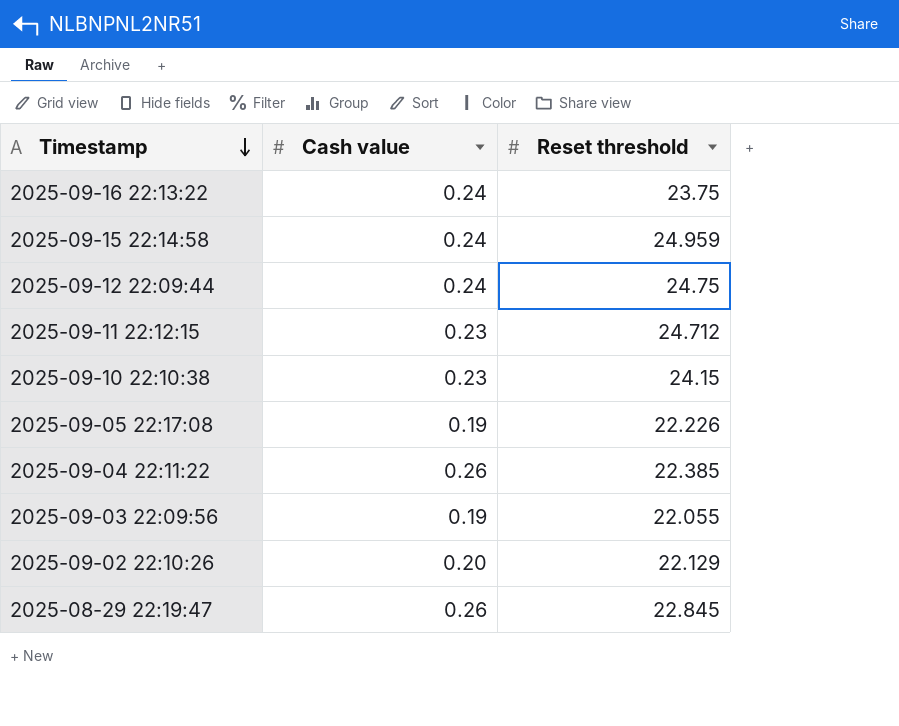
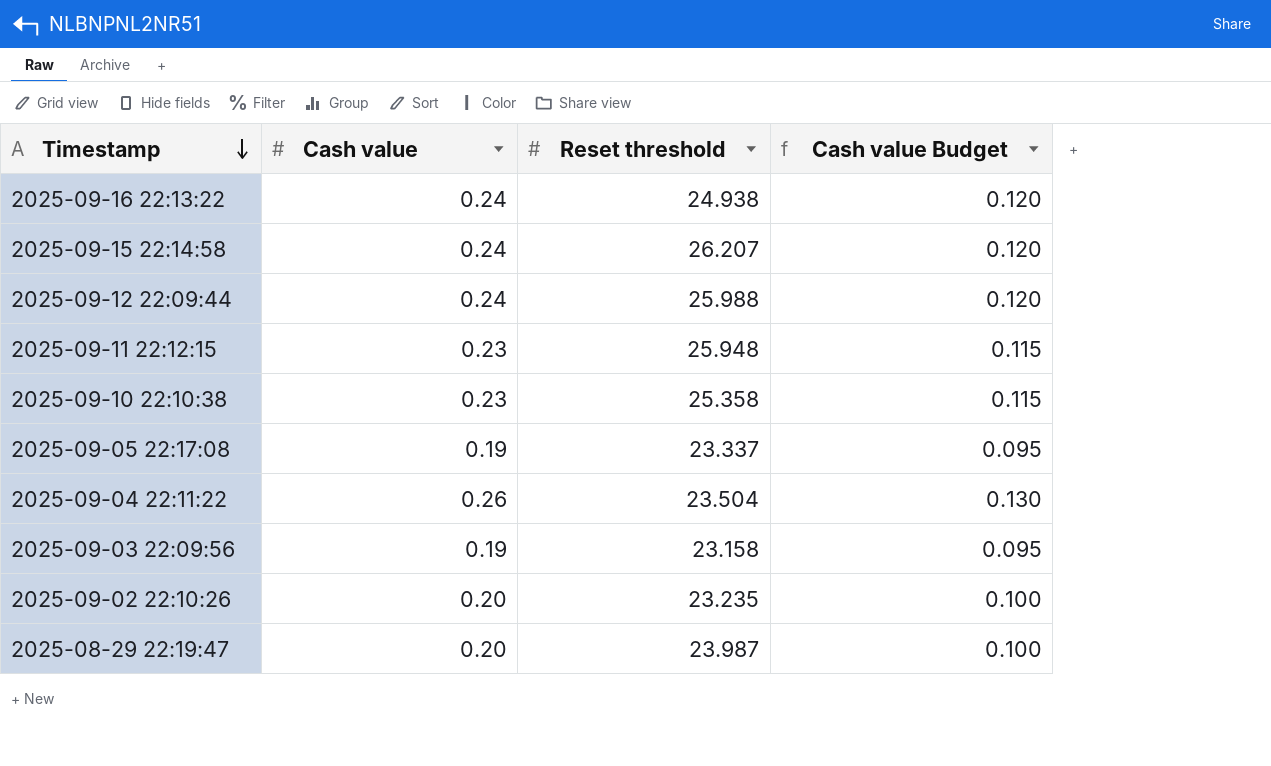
column Cash value Budget | formula: none -> [Cash value] * 0.5
2025-09-16 22:13:22 | Reset threshold: 23.75 -> 24.938
2025-09-15 22:14:58 | Reset threshold: 24.959 -> 26.207
2025-09-12 22:09:44 | Reset threshold: 24.75 -> 25.988
2025-09-11 22:12:15 | Reset threshold: 24.712 -> 25.948
2025-09-10 22:10:38 | Reset threshold: 24.15 -> 25.358
2025-09-05 22:17:08 | Reset threshold: 22.226 -> 23.337
2025-09-04 22:11:22 | Reset threshold: 22.385 -> 23.504
2025-09-03 22:09:56 | Reset threshold: 22.055 -> 23.158
2025-09-02 22:10:26 | Reset threshold: 22.129 -> 23.235
2025-08-29 22:19:47 | Cash value: 0.26 -> 0.20
2025-08-29 22:19:47 | Reset threshold: 22.845 -> 23.987

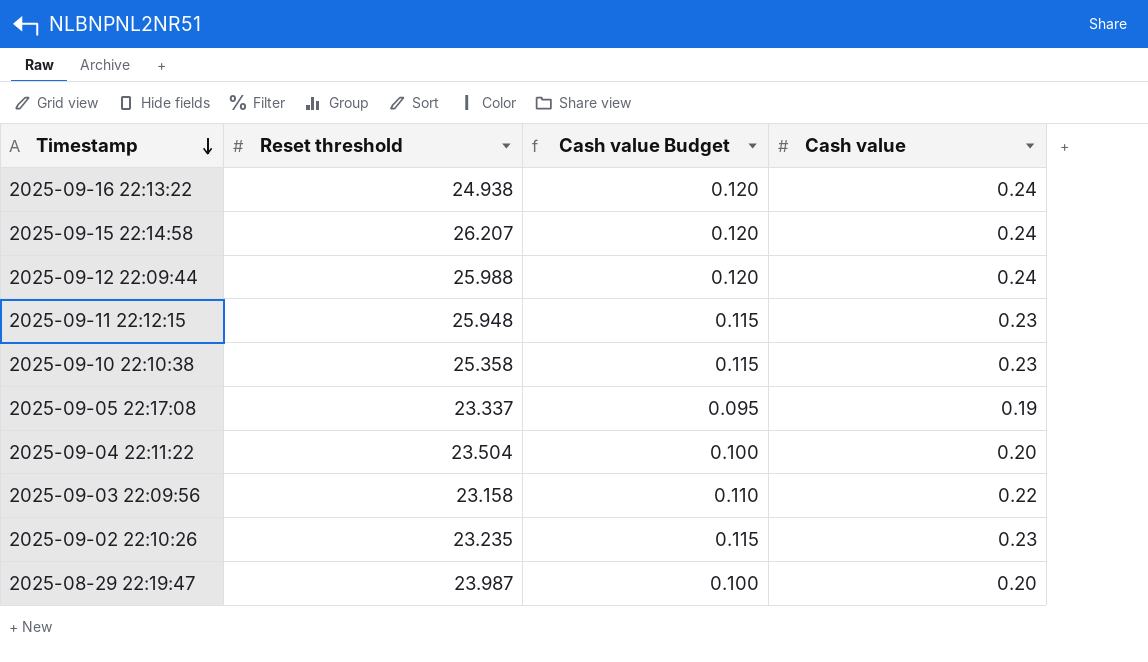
column Cash value | position: 2 -> 4
2025-09-04 22:11:22 | Cash value Budget: 0.130 -> 0.100
2025-09-04 22:11:22 | Cash value: 0.26 -> 0.20
2025-09-03 22:09:56 | Cash value Budget: 0.095 -> 0.110
2025-09-03 22:09:56 | Cash value: 0.19 -> 0.22
2025-09-02 22:10:26 | Cash value Budget: 0.100 -> 0.115
2025-09-02 22:10:26 | Cash value: 0.20 -> 0.23

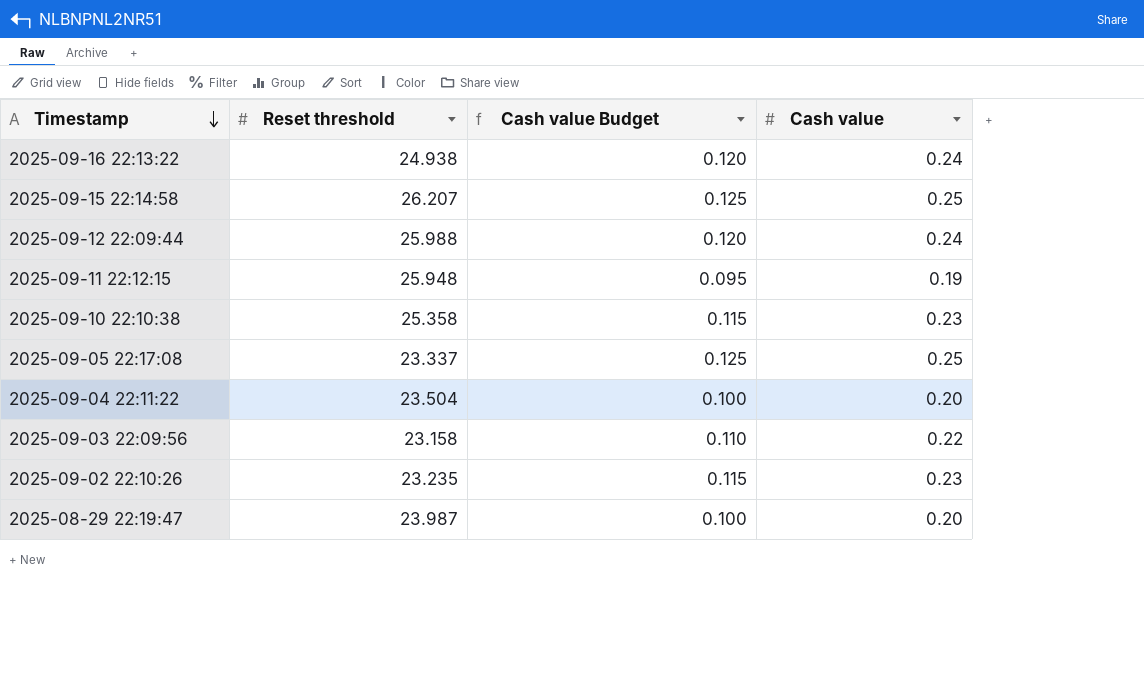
2025-09-15 22:14:58 | Cash value Budget: 0.120 -> 0.125
2025-09-15 22:14:58 | Cash value: 0.24 -> 0.25
2025-09-11 22:12:15 | Cash value Budget: 0.115 -> 0.095
2025-09-11 22:12:15 | Cash value: 0.23 -> 0.19
2025-09-05 22:17:08 | Cash value Budget: 0.095 -> 0.125
2025-09-05 22:17:08 | Cash value: 0.19 -> 0.25

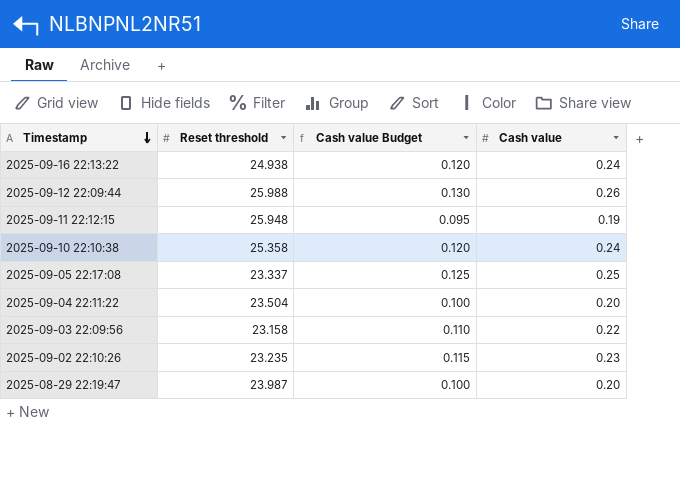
row 2025-09-15 22:14:58: 26.207 | 0.125 | 0.25 -> none
2025-09-12 22:09:44 | Cash value Budget: 0.120 -> 0.130
2025-09-12 22:09:44 | Cash value: 0.24 -> 0.26
2025-09-10 22:10:38 | Cash value Budget: 0.115 -> 0.120
2025-09-10 22:10:38 | Cash value: 0.23 -> 0.24

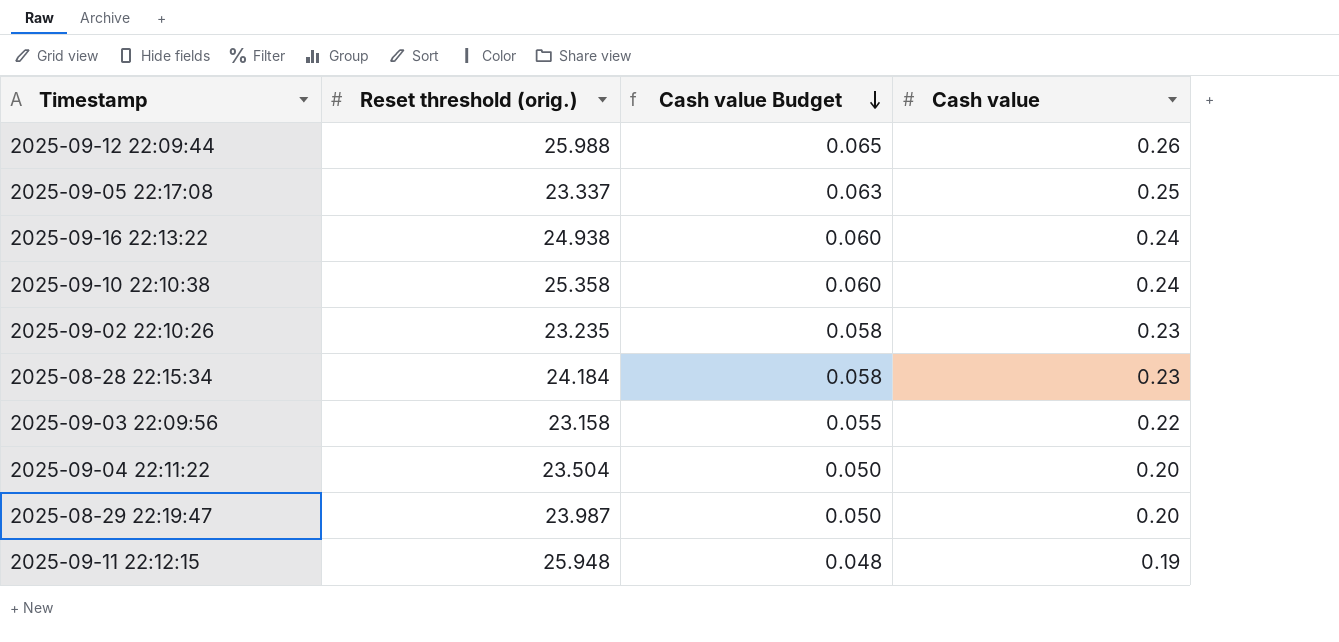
row order: Timestamp descending -> Cash value Budget descending
column name: Reset threshold -> Reset threshold (orig.)
column Cash value Budget | formula: [Cash value] * 0.5 -> [Cash value] * 0.25
row 2025-08-28 22:15:34: none -> 24.184 | 0.058 | 0.23

